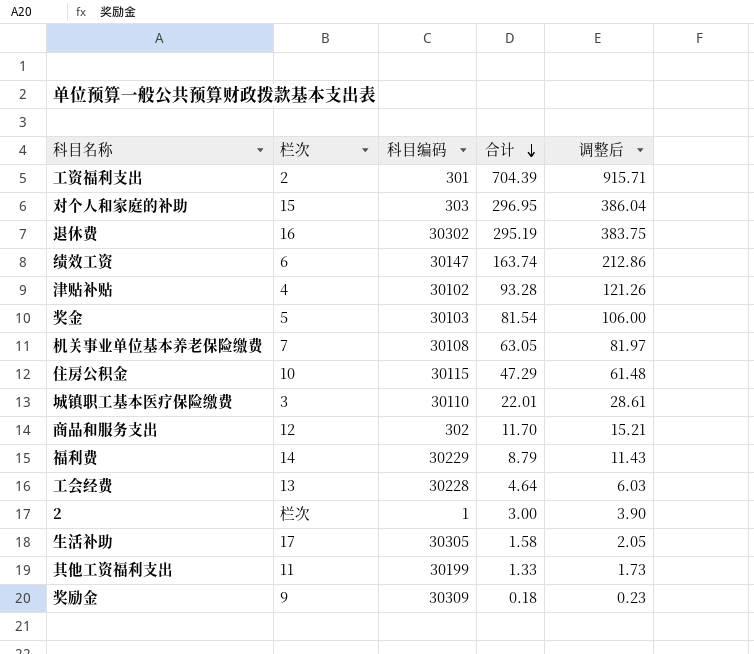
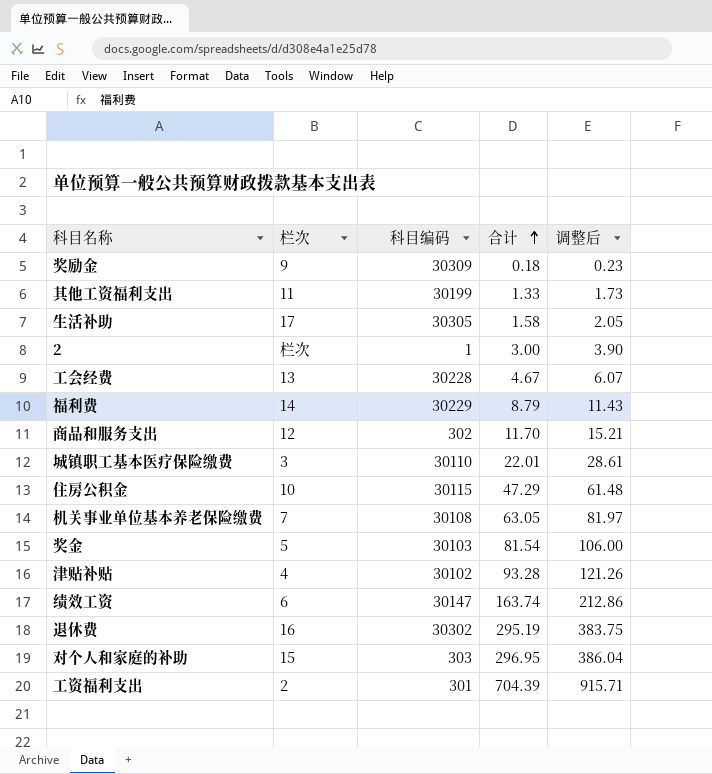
row order: 合计 descending -> 合计 ascending
工会经费 | 合计: 4.64 -> 4.67
工会经费 | 调整后: 6.03 -> 6.07

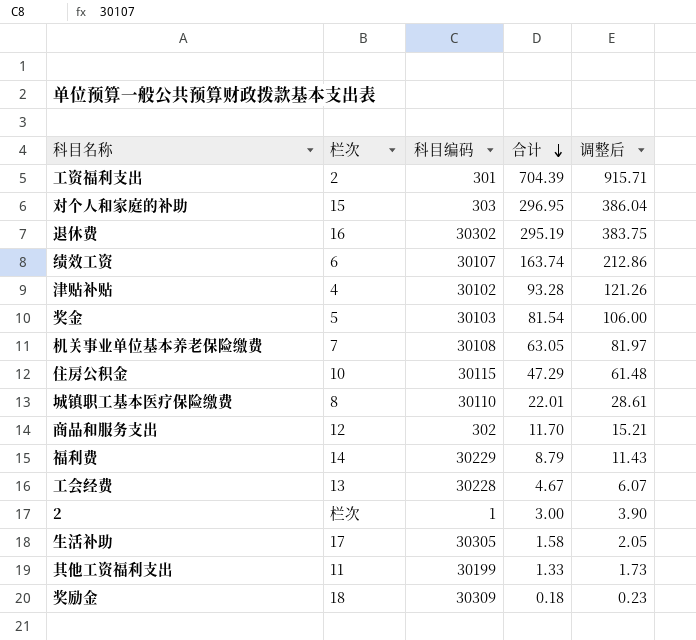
row order: 合计 ascending -> 合计 descending
绩效工资 | 科目编码: 30147 -> 30107
城镇职工基本医疗保险缴费 | 栏次: 3 -> 8
奖励金 | 栏次: 9 -> 18

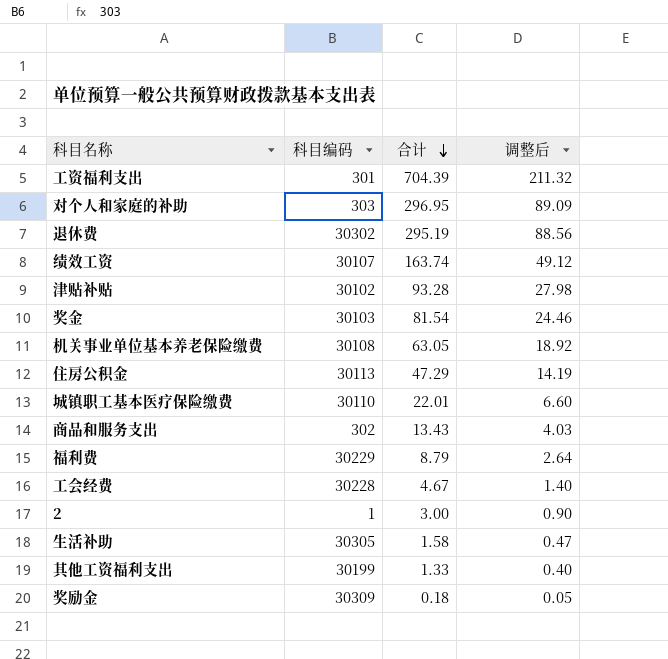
column 栏次 | position: 2 -> none
column 调整后 | formula: [合计] * 1.3 -> [合计] * 0.3
住房公积金 | 科目编码: 30115 -> 30113
商品和服务支出 | 合计: 11.70 -> 13.43

